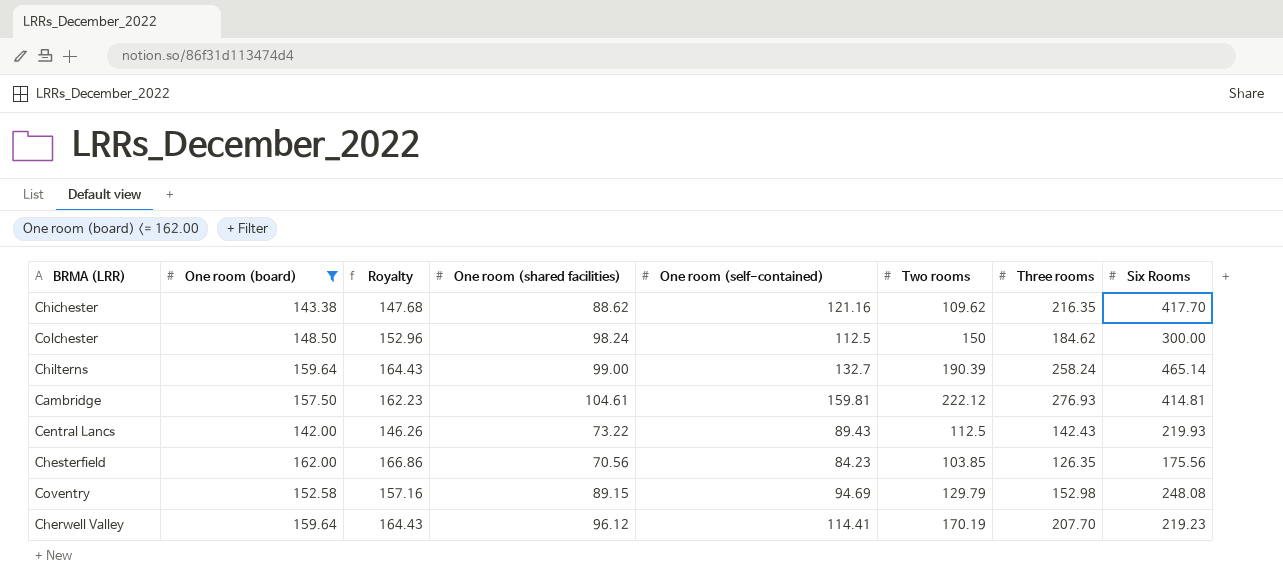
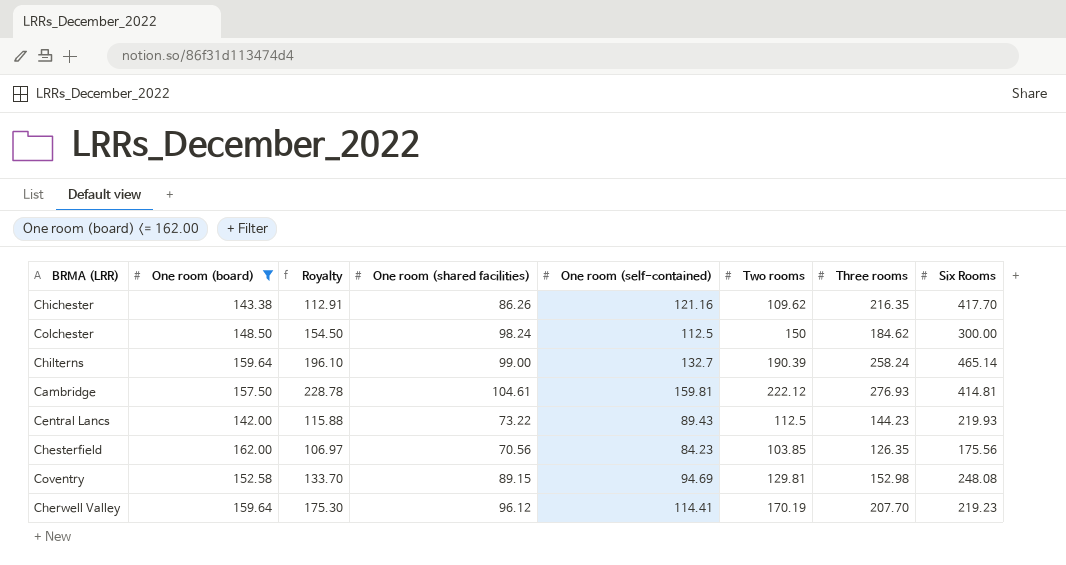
column Royalty | formula: [One room (board)] * 1.03 -> [Two rooms] * 1.03
Chichester | One room (shared facilities): 88.62 -> 86.26
Central Lancs | Three rooms: 142.43 -> 144.23
Coventry | Two rooms: 129.79 -> 129.81

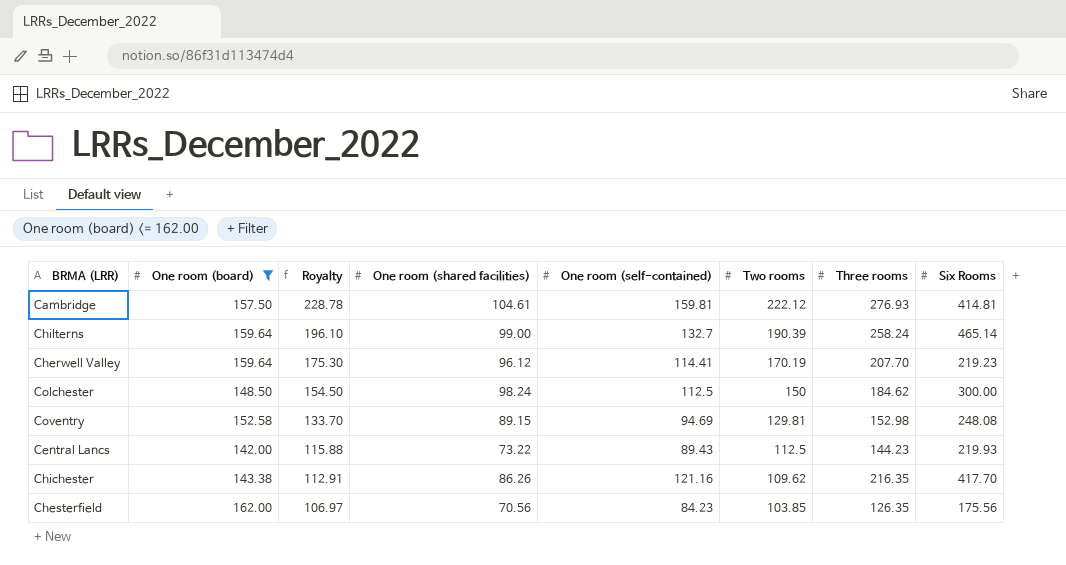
row order: none -> Royalty descending

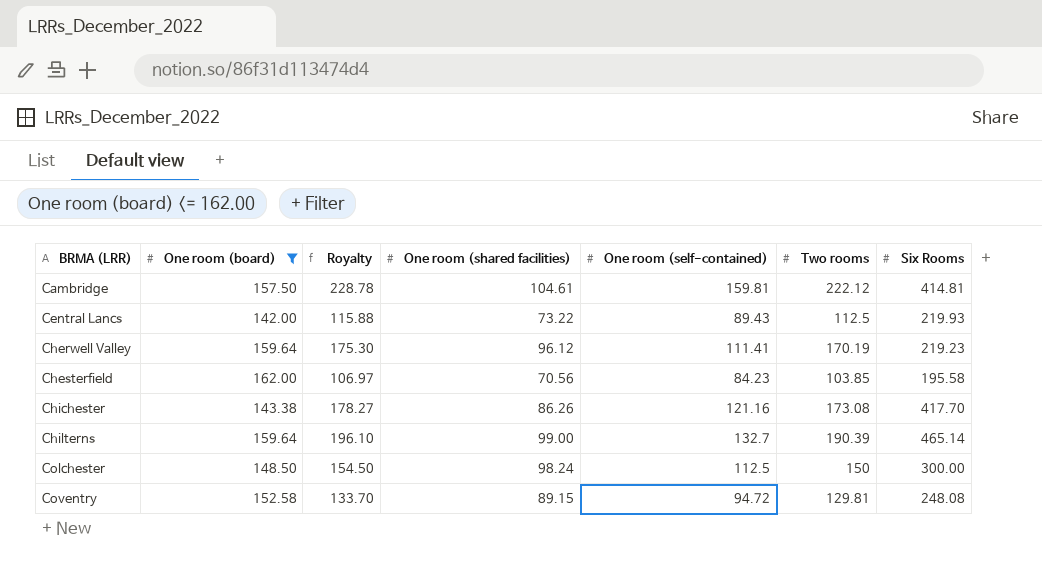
row order: Royalty descending -> BRMA (LRR) ascending
column Three rooms | position: 7 -> none
Cherwell Valley | One room (self-contained): 114.41 -> 111.41
Chesterfield | Six Rooms: 175.56 -> 195.58
Chichester | Royalty: 112.91 -> 178.27
Chichester | Two rooms: 109.62 -> 173.08
Coventry | One room (self-contained): 94.69 -> 94.72

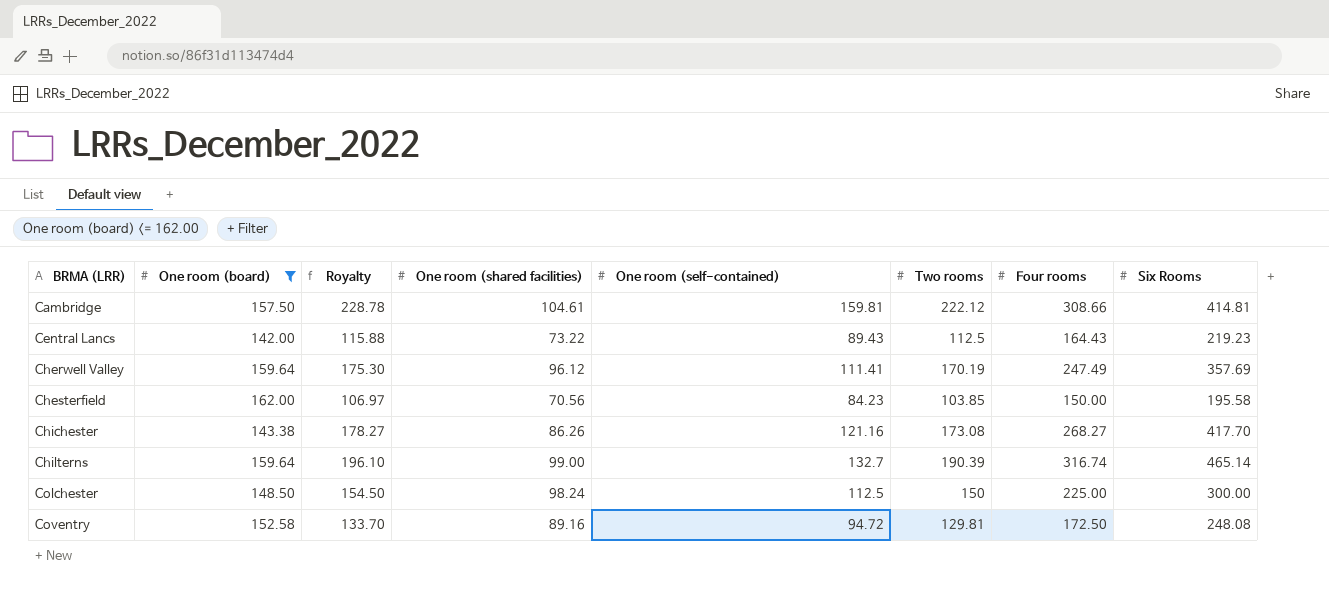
column Four rooms | position: none -> 7
Central Lancs | Six Rooms: 219.93 -> 219.23
Cherwell Valley | Six Rooms: 219.23 -> 357.69
Coventry | One room (shared facilities): 89.15 -> 89.16

